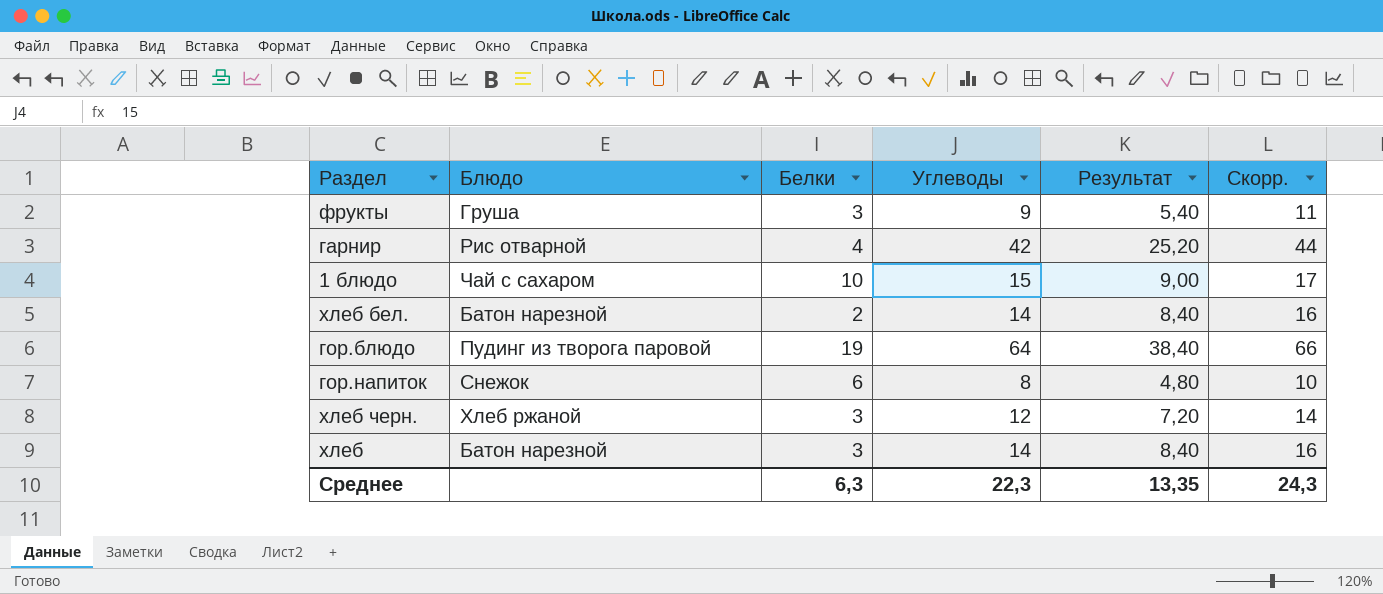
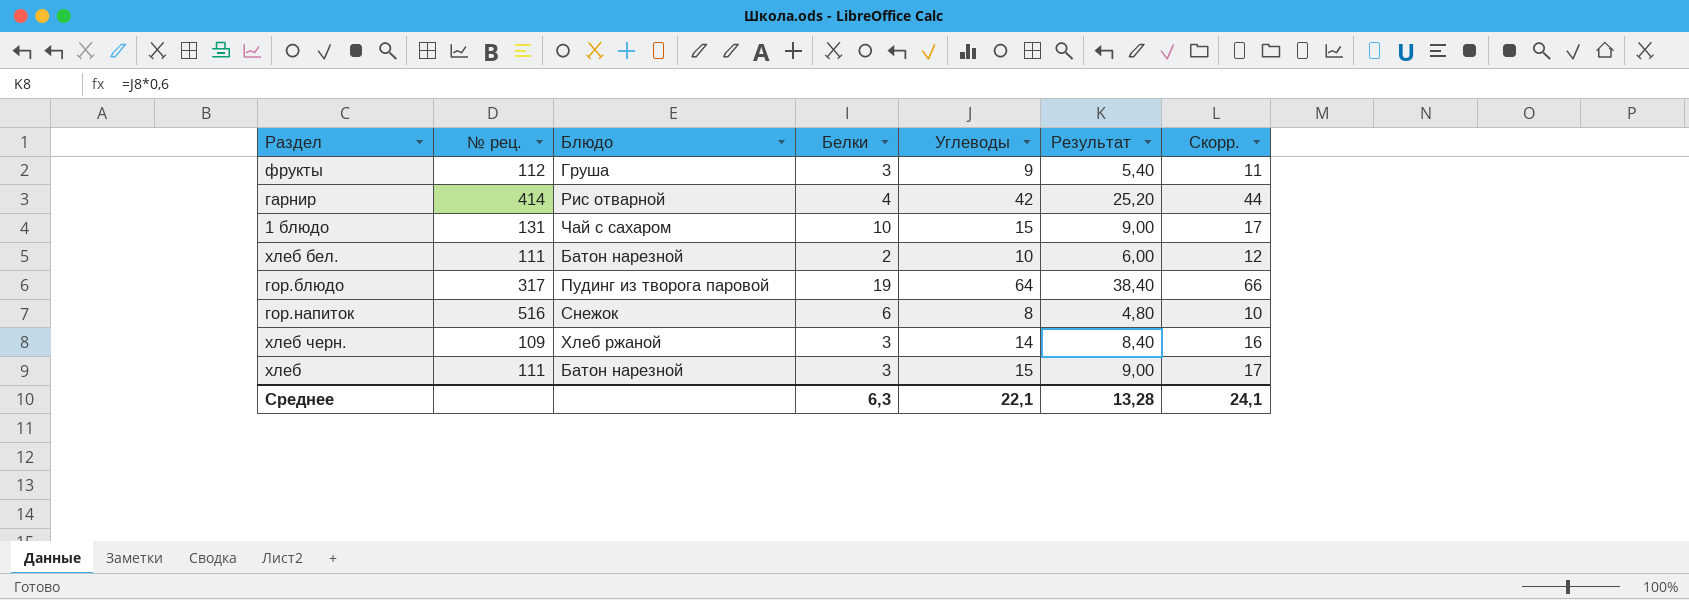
column № рец. | position: none -> 2
хлеб бел. | Углеводы: 14 -> 10
хлеб бел. | Результат: 8,40 -> 6,00
хлеб бел. | Скорр.: 16 -> 12
хлеб черн. | Углеводы: 12 -> 14
хлеб черн. | Результат: 7,20 -> 8,40
хлеб черн. | Скорр.: 14 -> 16
хлеб | Углеводы: 14 -> 15
хлеб | Результат: 8,40 -> 9,00
хлеб | Скорр.: 16 -> 17
Среднее | Углеводы: 22,3 -> 22,1
Среднее | Результат: 13,35 -> 13,28
Среднее | Скорр.: 24,3 -> 24,1

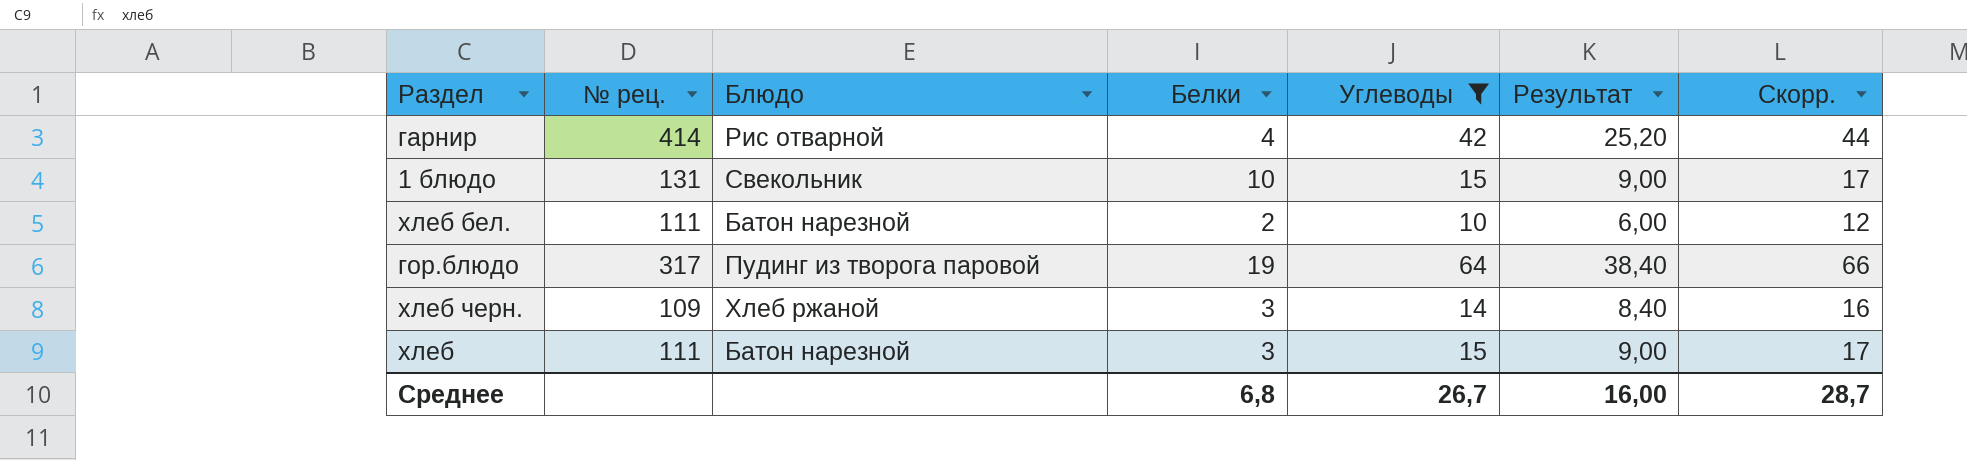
filter: none -> Углеводы >= 10
1 блюдо | Блюдо: Чай с сахаром -> Свекольник
Среднее | Белки: 6,3 -> 6,8
Среднее | Углеводы: 22,1 -> 26,7
Среднее | Результат: 13,28 -> 16,00
Среднее | Скорр.: 24,1 -> 28,7

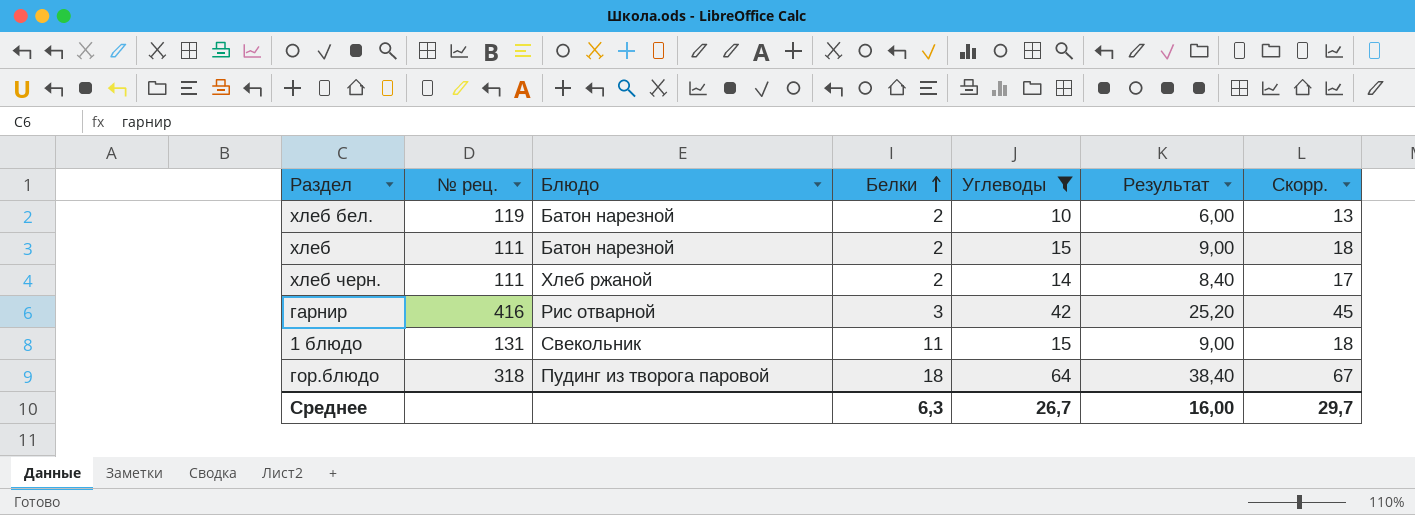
row order: none -> Белки ascending
column Скорр. | formula: [Углеводы] + 2 -> [Углеводы] + 3
хлеб бел. | № рец.: 111 -> 119
хлеб | Белки: 3 -> 2
хлеб черн. | № рец.: 109 -> 111
хлеб черн. | Белки: 3 -> 2
гарнир | № рец.: 414 -> 416
гарнир | Белки: 4 -> 3
1 блюдо | Белки: 10 -> 11
гор.блюдо | № рец.: 317 -> 318
гор.блюдо | Белки: 19 -> 18
Среднее | Белки: 6,8 -> 6,3
Среднее | Скорр.: 28,7 -> 29,7

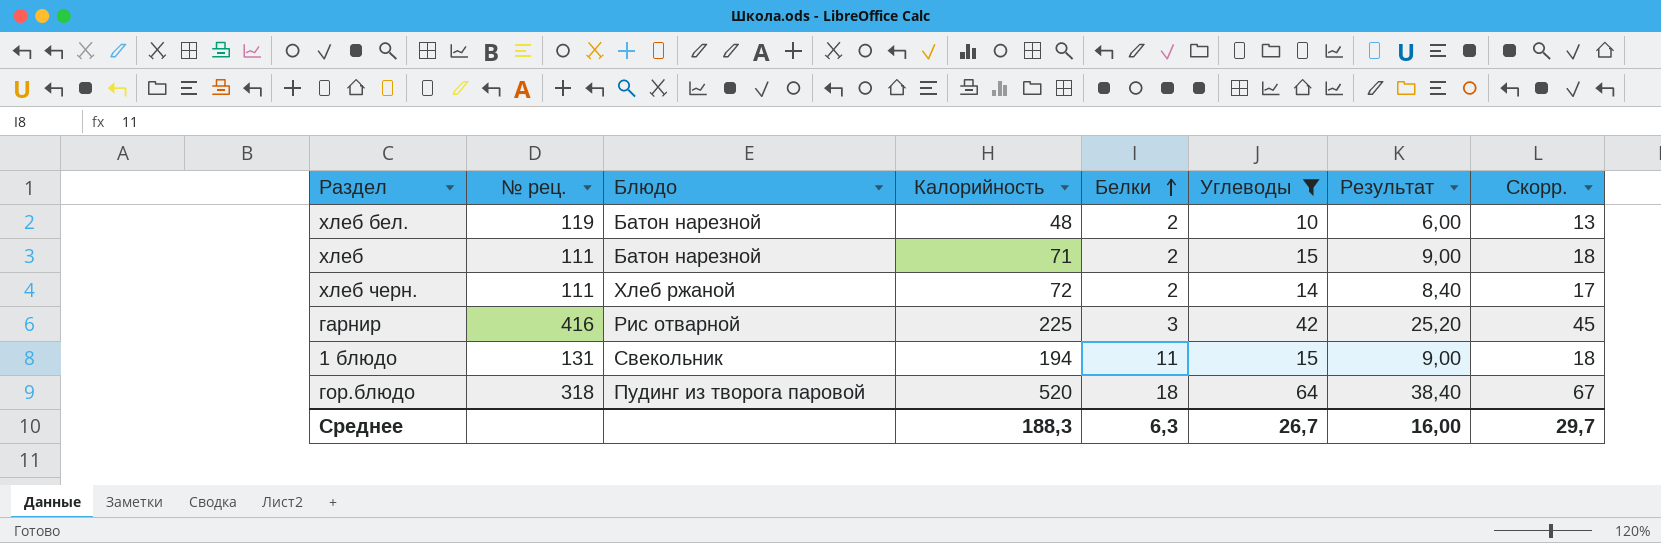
column Калорийность | position: none -> 4

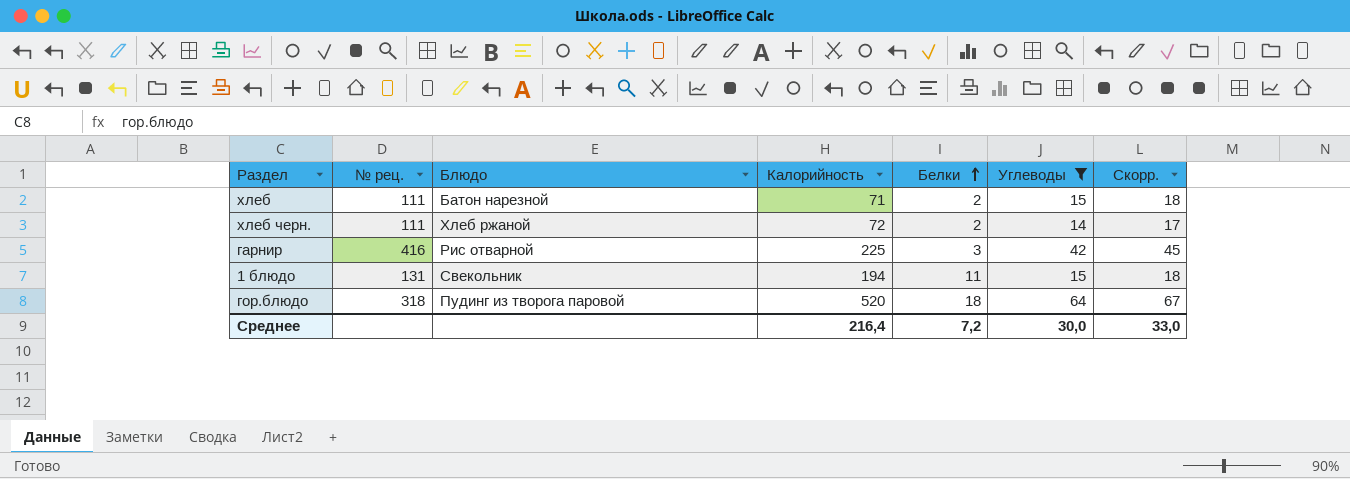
column Результат | formula: [Углеводы] * 0,6 -> none
row хлеб бел.: 119 | Батон нарезной | 48 | 2 | 10 | 6,00 | 13 -> none
Среднее | Калорийность: 188,3 -> 216,4
Среднее | Белки: 6,3 -> 7,2
Среднее | Углеводы: 26,7 -> 30,0
Среднее | Скорр.: 29,7 -> 33,0

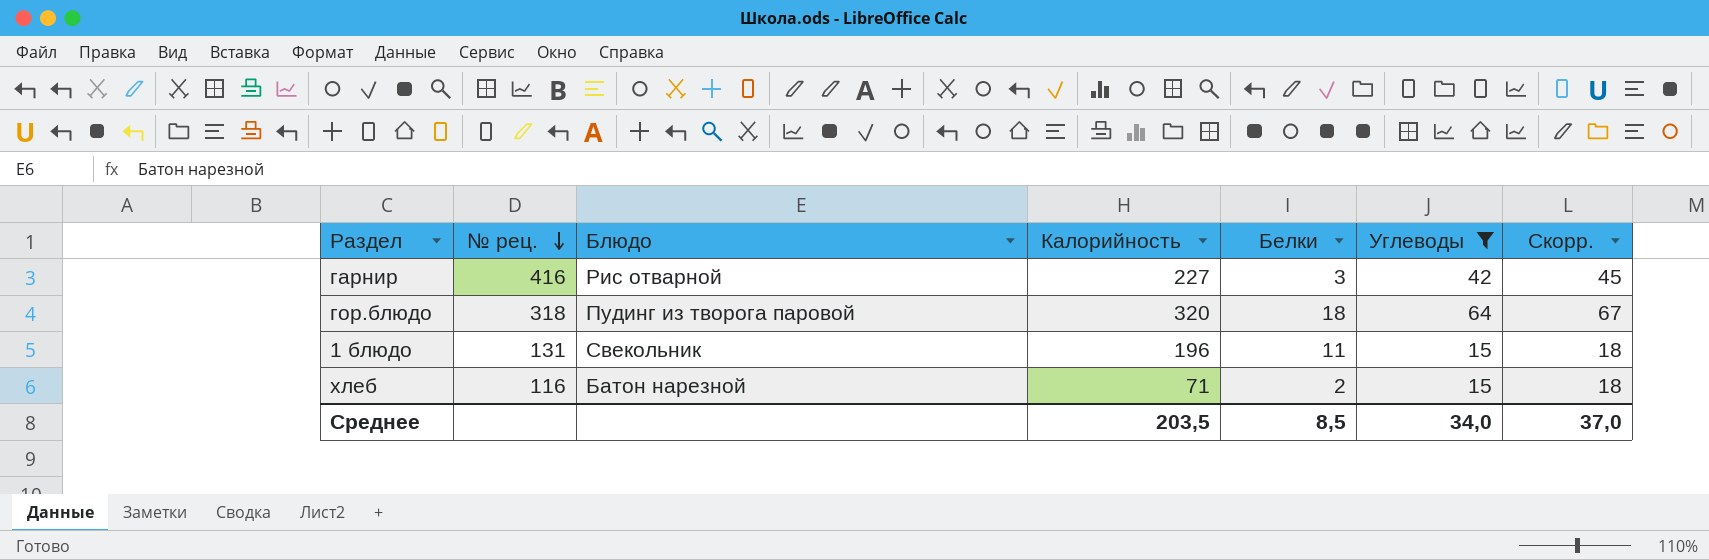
row order: Белки ascending -> № рец. descending
row хлеб черн.: 111 | Хлеб ржаной | 72 | 2 | 14 | 17 -> none
гарнир | Калорийность: 225 -> 227
гор.блюдо | Калорийность: 520 -> 320
1 блюдо | Калорийность: 194 -> 196
хлеб | № рец.: 111 -> 116
Среднее | Калорийность: 216,4 -> 203,5
Среднее | Белки: 7,2 -> 8,5
Среднее | Углеводы: 30,0 -> 34,0
Среднее | Скорр.: 33,0 -> 37,0

